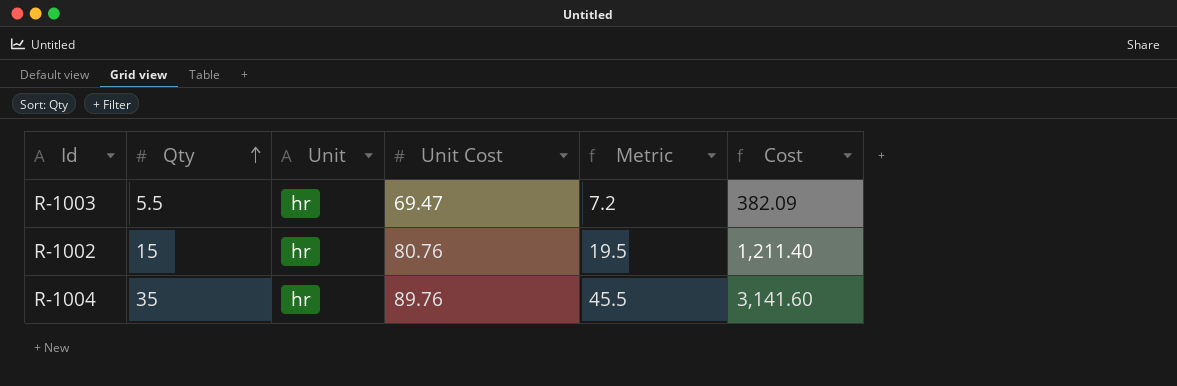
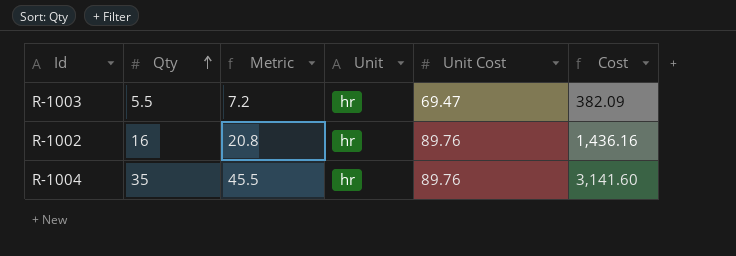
column Metric | position: 5 -> 3
R-1002 | Qty: 15 -> 16
R-1002 | Metric: 19.5 -> 20.8
R-1002 | Unit Cost: 80.76 -> 89.76
R-1002 | Cost: 1,211.40 -> 1,436.16

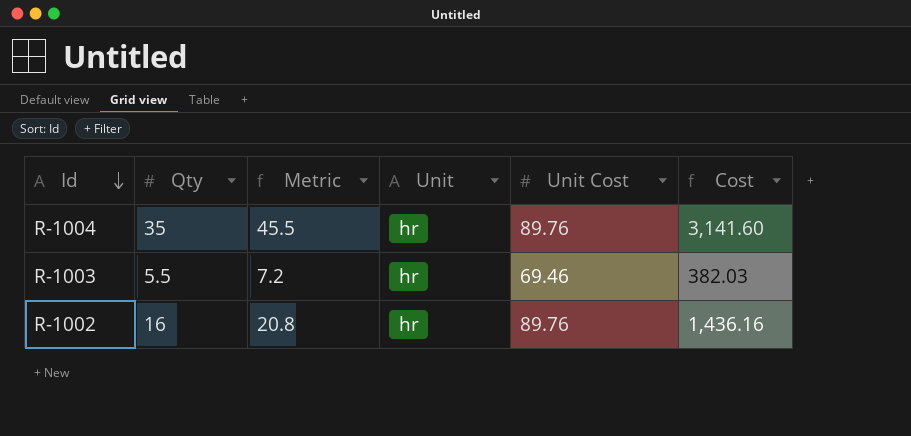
row order: Qty ascending -> Id descending
R-1003 | Unit Cost: 69.47 -> 69.46
R-1003 | Cost: 382.09 -> 382.03

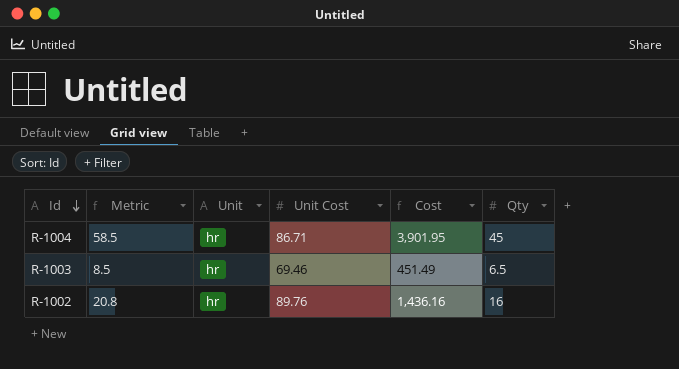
column Qty | position: 2 -> 6
R-1004 | Metric: 45.5 -> 58.5
R-1004 | Unit Cost: 89.76 -> 86.71
R-1004 | Cost: 3,141.60 -> 3,901.95
R-1004 | Qty: 35 -> 45
R-1003 | Metric: 7.2 -> 8.5
R-1003 | Cost: 382.03 -> 451.49
R-1003 | Qty: 5.5 -> 6.5

